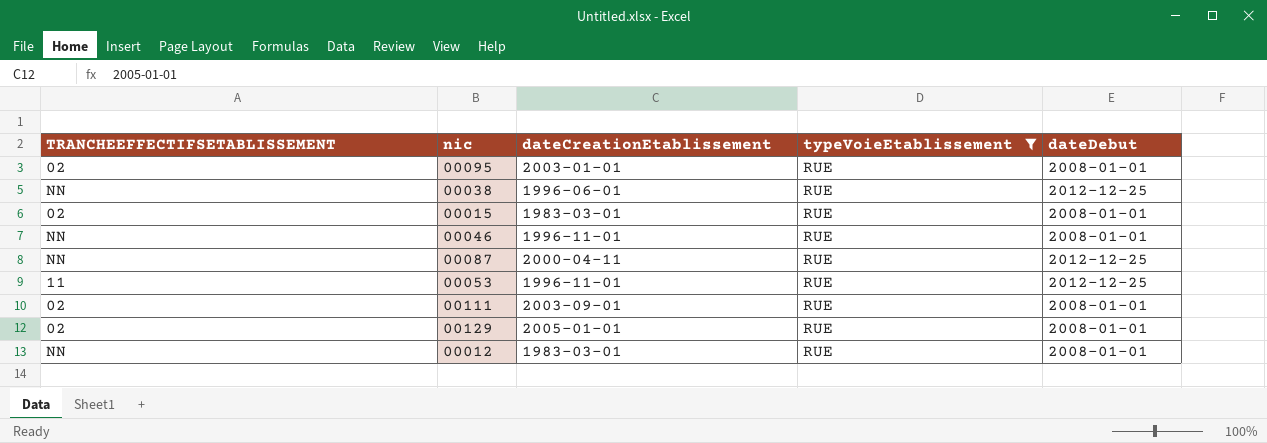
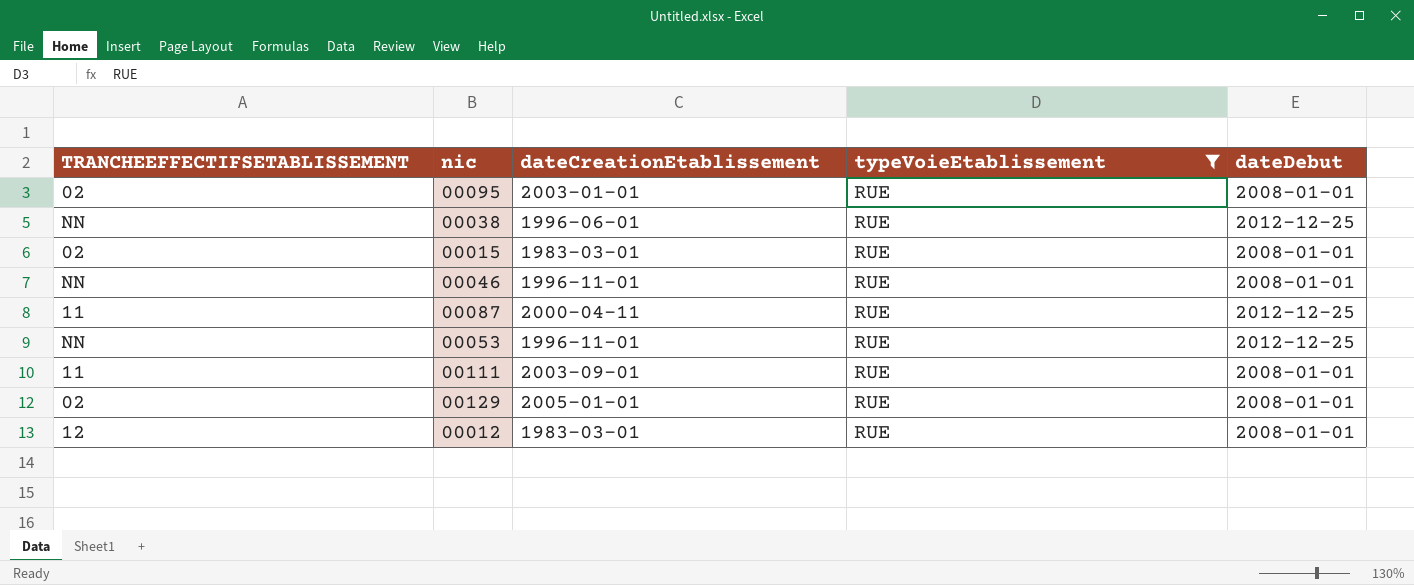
00087 | TRANCHEEFFECTIFSETABLISSEMENT: NN -> 11
00053 | TRANCHEEFFECTIFSETABLISSEMENT: 11 -> NN
00111 | TRANCHEEFFECTIFSETABLISSEMENT: 02 -> 11
00012 | TRANCHEEFFECTIFSETABLISSEMENT: NN -> 12

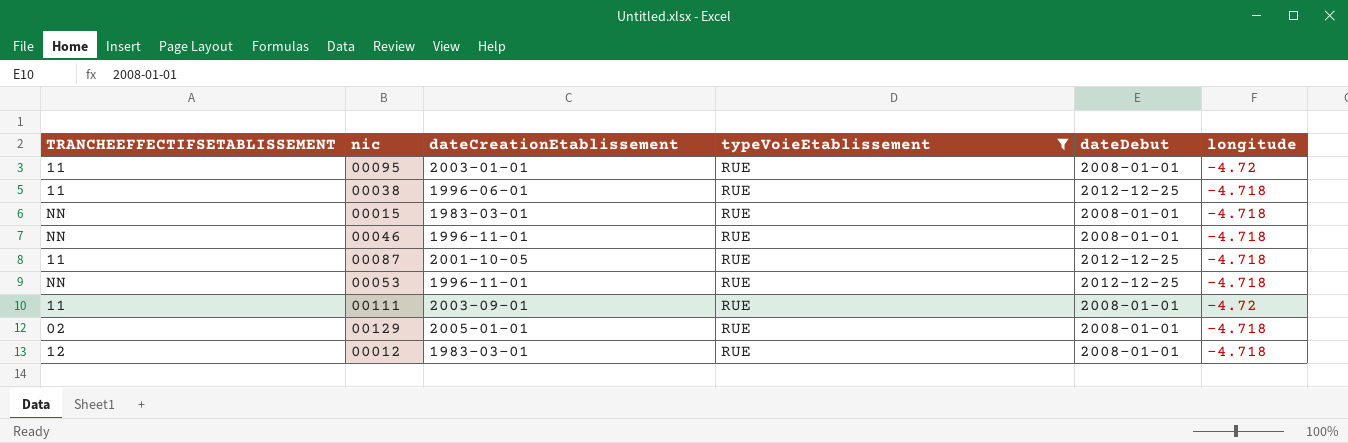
column longitude | position: none -> 6
00095 | TRANCHEEFFECTIFSETABLISSEMENT: 02 -> 11
00038 | TRANCHEEFFECTIFSETABLISSEMENT: NN -> 11
00015 | TRANCHEEFFECTIFSETABLISSEMENT: 02 -> NN
00087 | dateCreationEtablissement: 2000-04-11 -> 2001-10-05

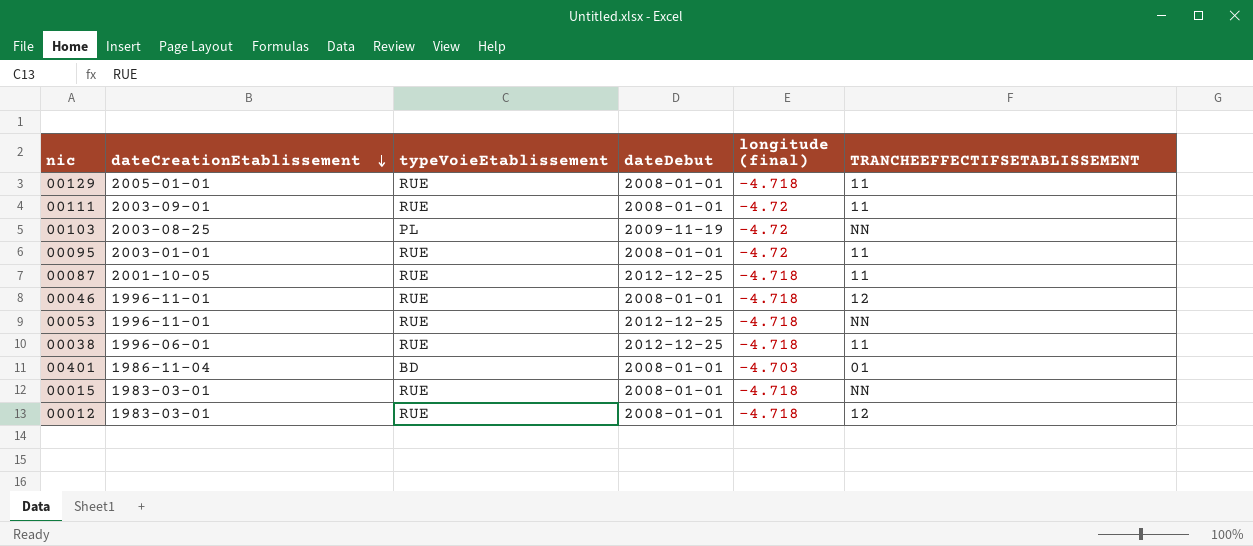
filter: typeVoieEtablissement = RUE -> none
row order: none -> dateCreationEtablissement descending
column name: longitude -> longitude (final)
column TRANCHEEFFECTIFSETABLISSEMENT | position: 1 -> 6
00129 | TRANCHEEFFECTIFSETABLISSEMENT: 02 -> 11
00046 | TRANCHEEFFECTIFSETABLISSEMENT: NN -> 12

